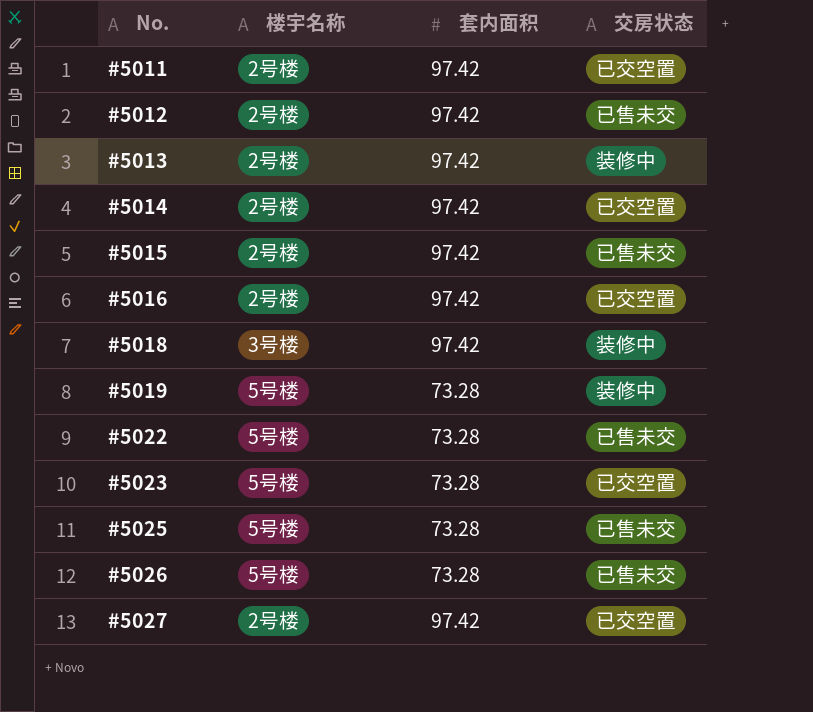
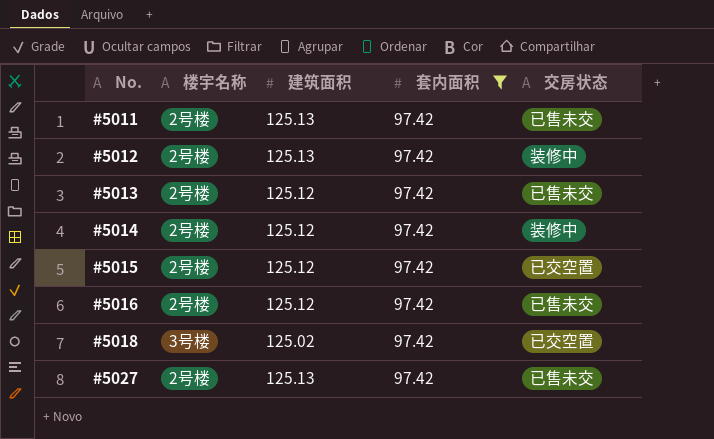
filter: none -> 套内面积 = 97.42
column 建筑面积 | position: none -> 3
#5011 | 交房状态: 已交空置 -> 已售未交
#5012 | 交房状态: 已售未交 -> 装修中
#5013 | 交房状态: 装修中 -> 已售未交
#5014 | 交房状态: 已交空置 -> 装修中
#5015 | 交房状态: 已售未交 -> 已交空置
#5016 | 交房状态: 已交空置 -> 已售未交
#5018 | 交房状态: 装修中 -> 已交空置
#5027 | 交房状态: 已交空置 -> 已售未交

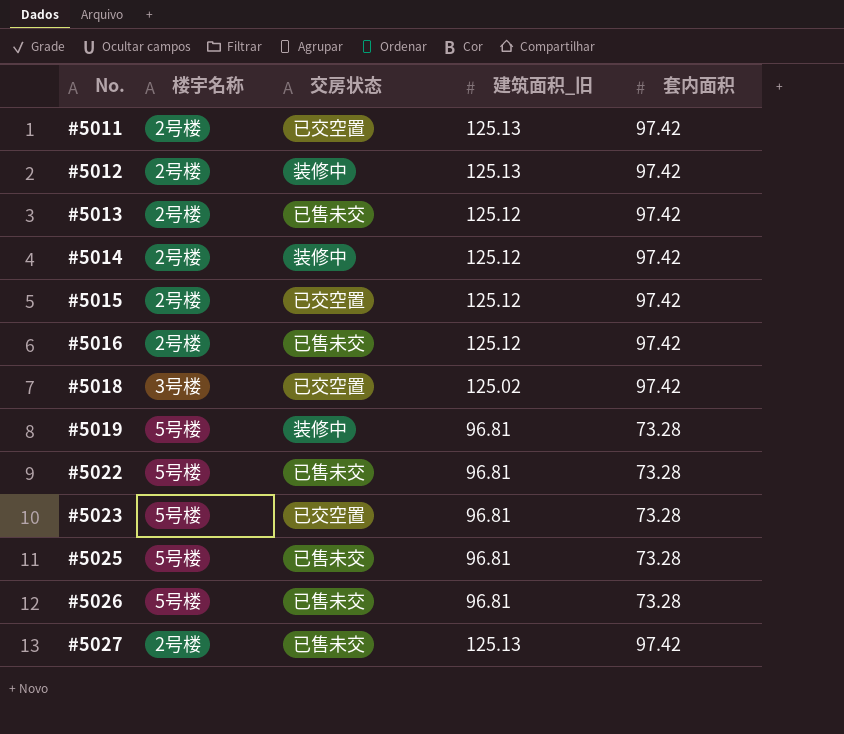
filter: 套内面积 = 97.42 -> none
column 交房状态 | position: 5 -> 3
column name: 建筑面积 -> 建筑面积_旧
#5011 | 交房状态: 已售未交 -> 已交空置

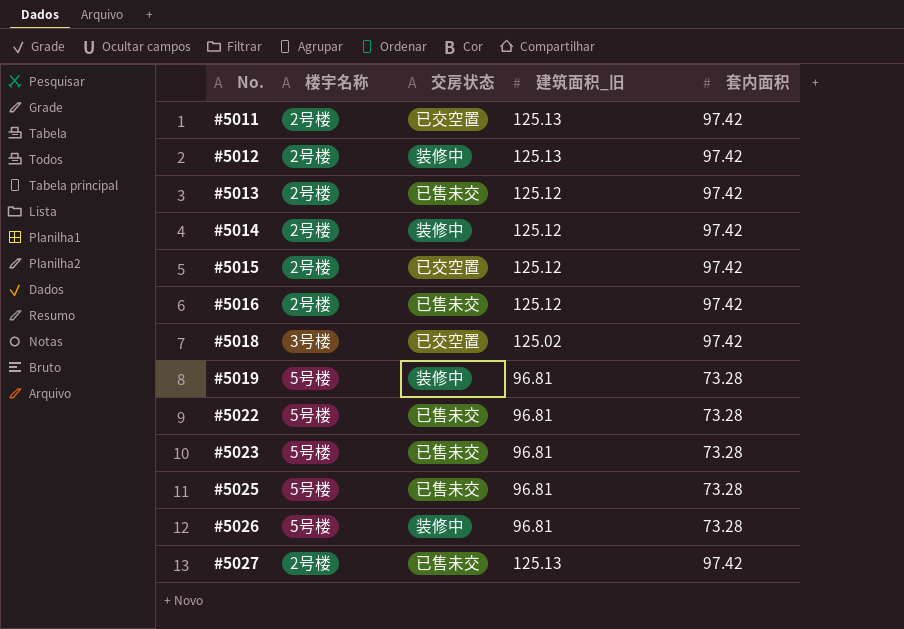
#5023 | 交房状态: 已交空置 -> 已售未交
#5026 | 交房状态: 已售未交 -> 装修中

